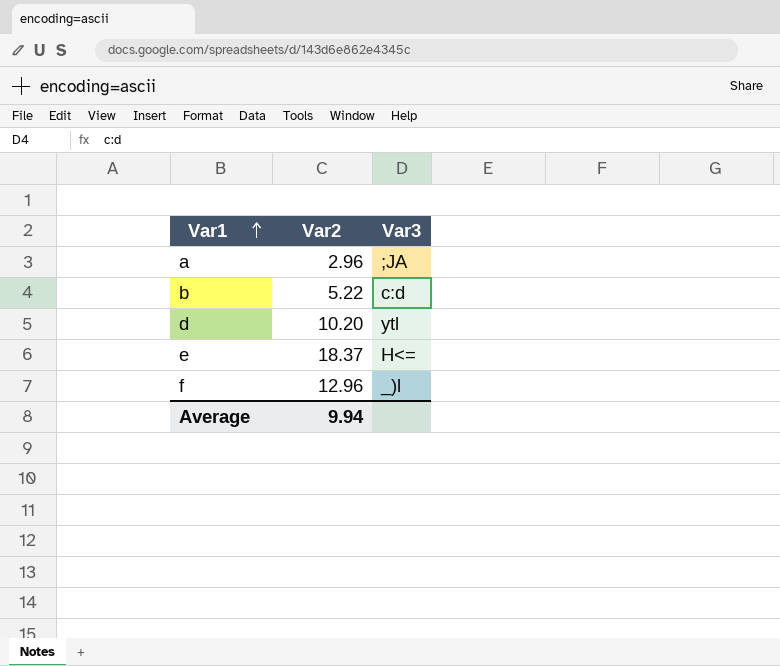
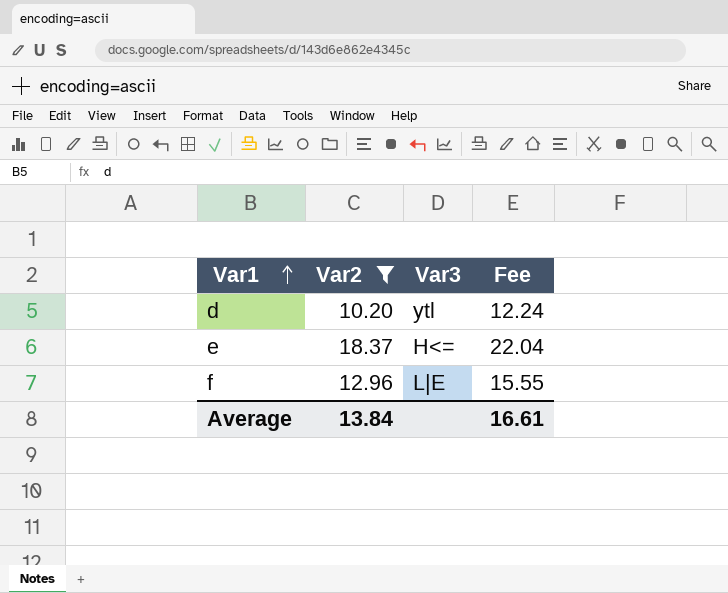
filter: none -> Var2 >= 10.20
column Fee | formula: none -> [Var2] * 1.2
f | Var3: _)l -> L|E
Average | Var2: 9.94 -> 13.84

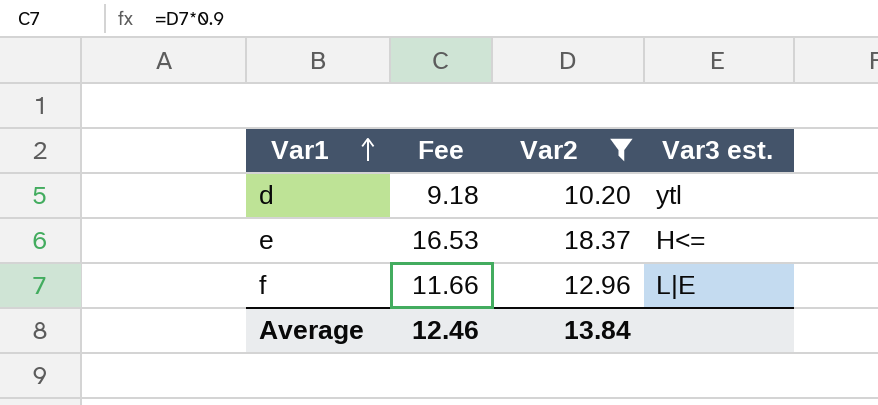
column Fee | formula: [Var2] * 1.2 -> [Var2] * 0.9
column Fee | position: 4 -> 2
column name: Var3 -> Var3 est.
Average | Fee: 16.61 -> 12.46

